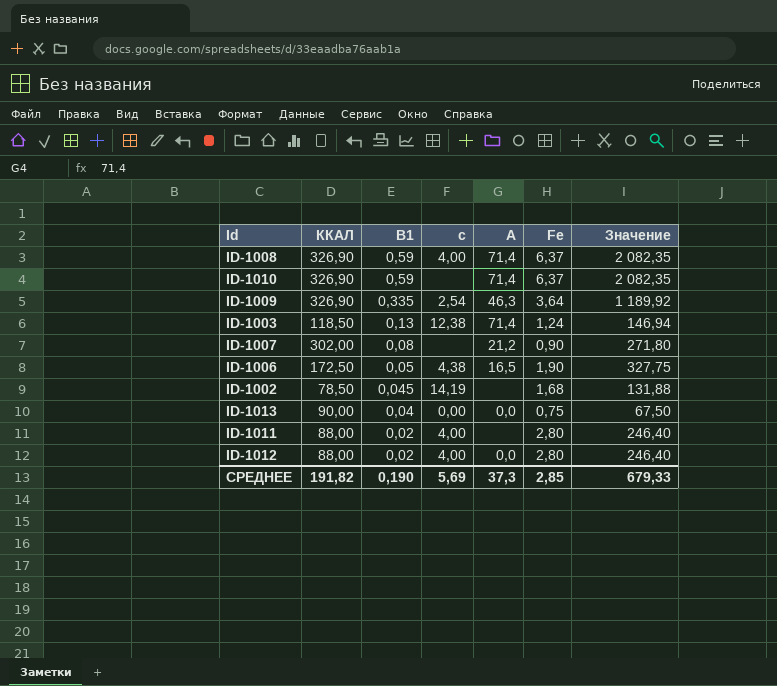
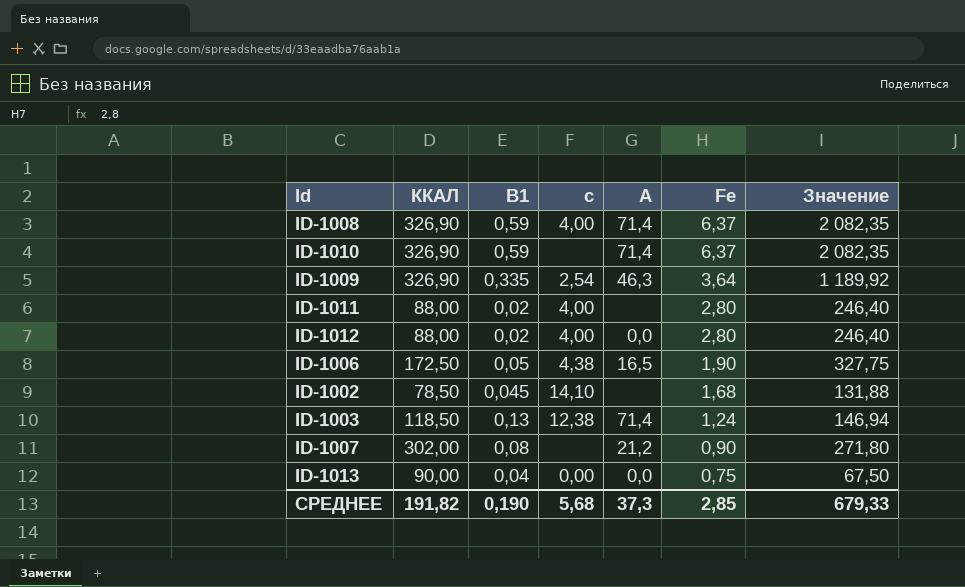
row order: В1 descending -> Fe descending
ID-1002 | с: 14,19 -> 14,10
СРЕДНЕЕ | с: 5,69 -> 5,68

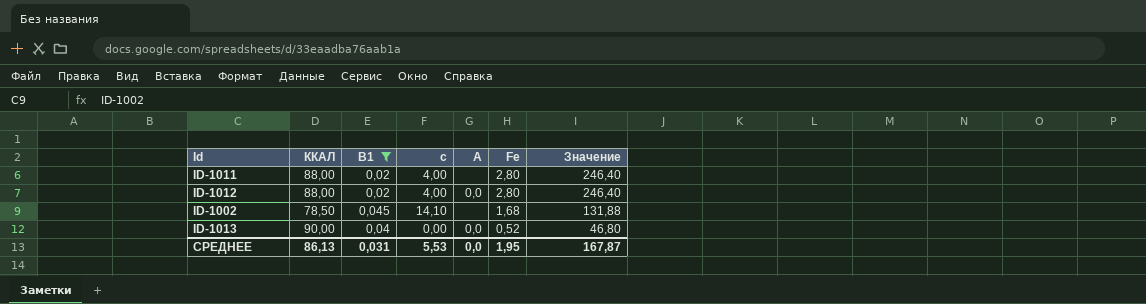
filter: none -> В1 <= 0,045
ID-1013 | Fe: 0,75 -> 0,52
ID-1013 | Значение: 67,50 -> 46,80
СРЕДНЕЕ | ККАЛ: 191,82 -> 86,13
СРЕДНЕЕ | В1: 0,190 -> 0,031
СРЕДНЕЕ | с: 5,68 -> 5,53
СРЕДНЕЕ | А: 37,3 -> 0,0
СРЕДНЕЕ | Fe: 2,85 -> 1,95
СРЕДНЕЕ | Значение: 679,33 -> 167,87

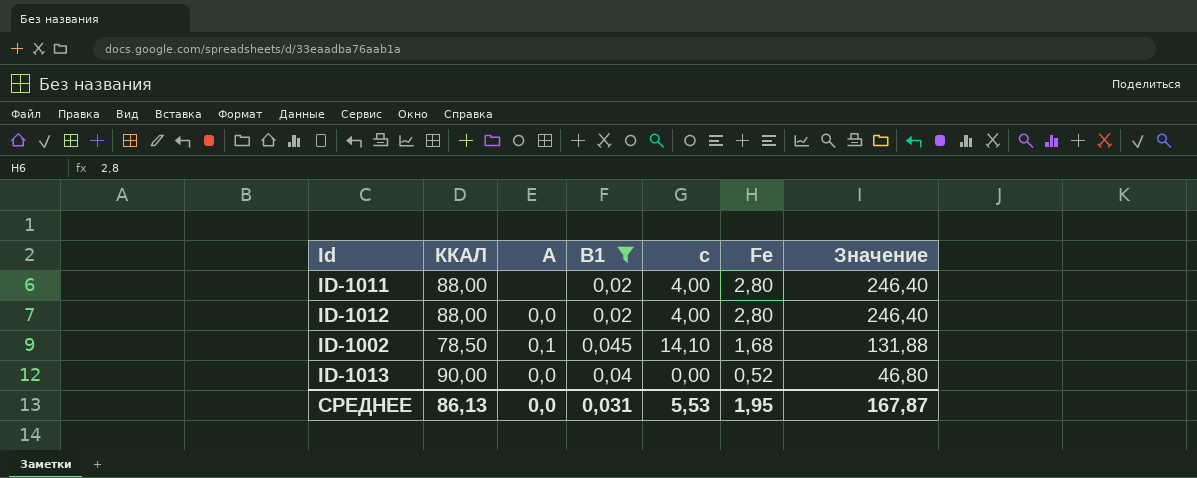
column А | position: 5 -> 3
ID-1002 | А: none -> 0,1

